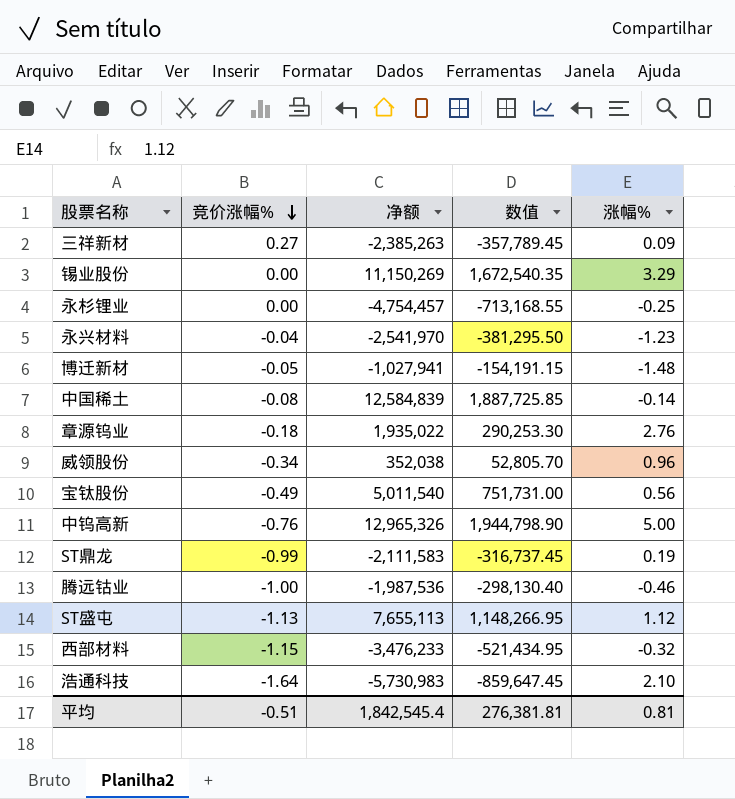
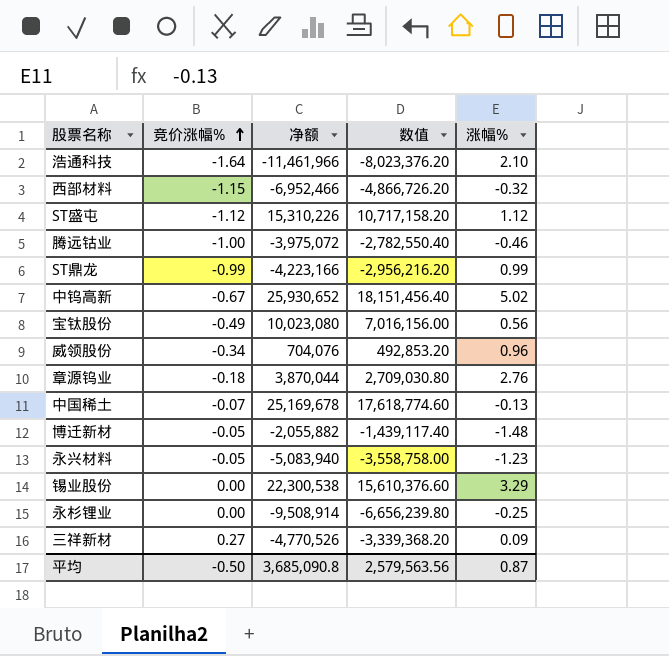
row order: 竞价涨幅% descending -> 竞价涨幅% ascending
column 数值 | formula: [净额] * 0.15 -> [净额] * 0.7
浩通科技 | 净额: -5,730,983 -> -11,461,966
西部材料 | 净额: -3,476,233 -> -6,952,466
ST盛屯 | 竞价涨幅%: -1.13 -> -1.12
ST盛屯 | 净额: 7,655,113 -> 15,310,226
腾远钴业 | 净额: -1,987,536 -> -3,975,072
ST鼎龙 | 净额: -2,111,583 -> -4,223,166
ST鼎龙 | 涨幅%: 0.19 -> 0.99
中钨高新 | 竞价涨幅%: -0.76 -> -0.67
中钨高新 | 净额: 12,965,326 -> 25,930,652
中钨高新 | 涨幅%: 5.00 -> 5.02
宝钛股份 | 净额: 5,011,540 -> 10,023,080
威领股份 | 净额: 352,038 -> 704,076
章源钨业 | 净额: 1,935,022 -> 3,870,044
中国稀土 | 竞价涨幅%: -0.08 -> -0.07
中国稀土 | 净额: 12,584,839 -> 25,169,678
中国稀土 | 涨幅%: -0.14 -> -0.13
博迁新材 | 净额: -1,027,941 -> -2,055,882
永兴材料 | 竞价涨幅%: -0.04 -> -0.05
永兴材料 | 净额: -2,541,970 -> -5,083,940
锡业股份 | 净额: 11,150,269 -> 22,300,538
永杉锂业 | 净额: -4,754,457 -> -9,508,914
三祥新材 | 净额: -2,385,263 -> -4,770,526
平均 | 竞价涨幅%: -0.51 -> -0.50
平均 | 净额: 1,842,545.4 -> 3,685,090.8
平均 | 数值: 276,381.81 -> 2,579,563.56
平均 | 涨幅%: 0.81 -> 0.87

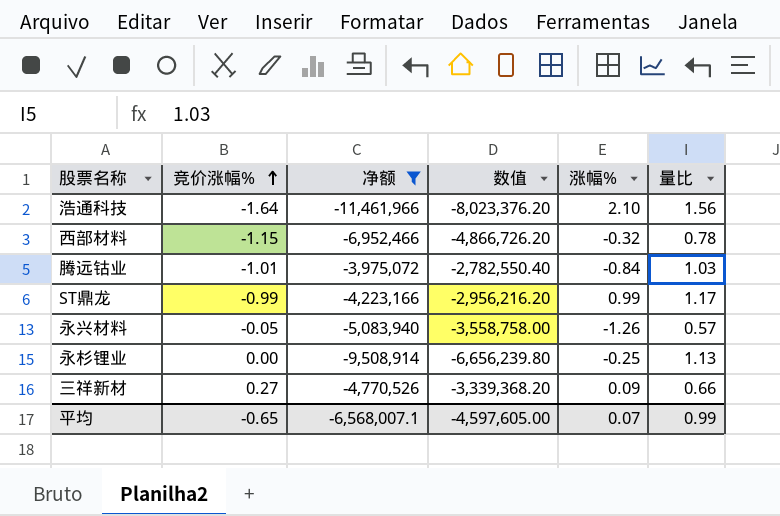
filter: none -> 净额 <= -3,975,072
column 量比 | position: none -> 6
腾远钴业 | 竞价涨幅%: -1.00 -> -1.01
腾远钴业 | 涨幅%: -0.46 -> -0.84
永兴材料 | 涨幅%: -1.23 -> -1.26
平均 | 竞价涨幅%: -0.50 -> -0.65
平均 | 净额: 3,685,090.8 -> -6,568,007.1
平均 | 数值: 2,579,563.56 -> -4,597,605.00
平均 | 涨幅%: 0.87 -> 0.07

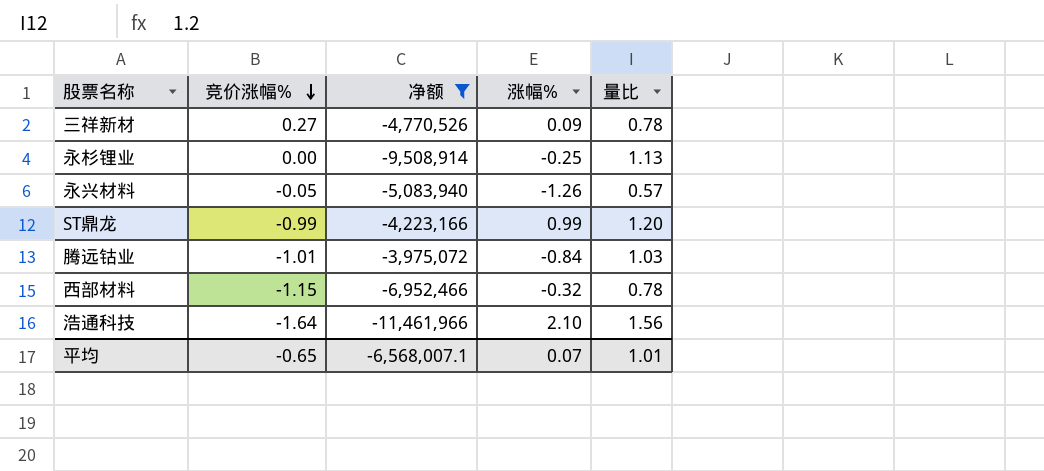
row order: 竞价涨幅% ascending -> 竞价涨幅% descending
column 数值 | formula: [净额] * 0.7 -> none
三祥新材 | 量比: 0.66 -> 0.78
ST鼎龙 | 量比: 1.17 -> 1.20
平均 | 量比: 0.99 -> 1.01

